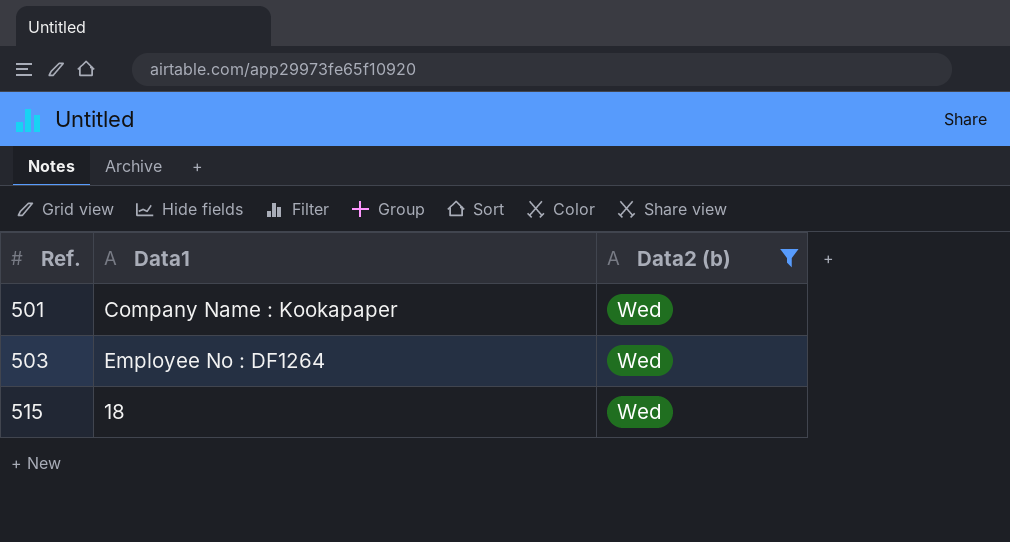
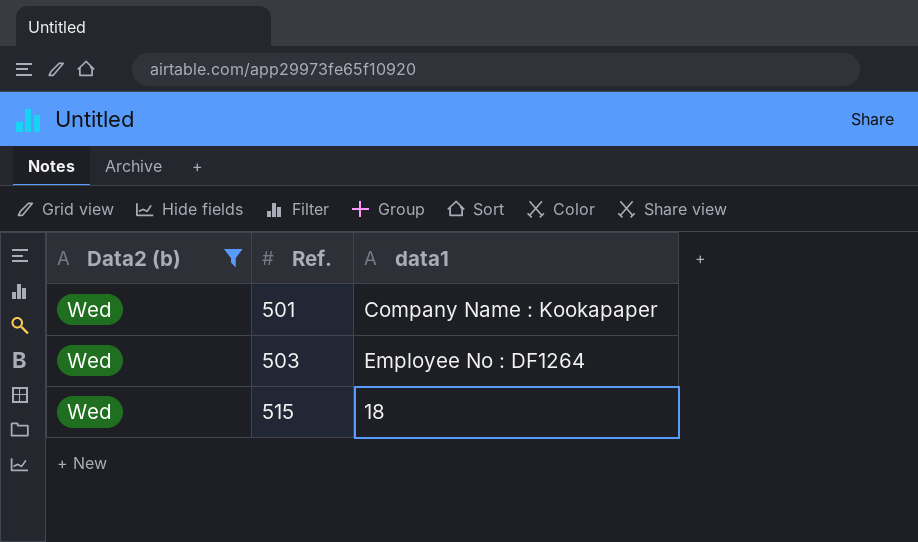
column Data2 (b) | position: 3 -> 1
column name: Data1 -> data1

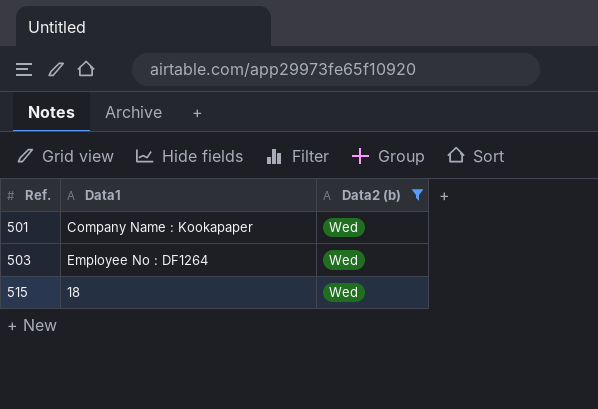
column name: data1 -> Data1
column Data2 (b) | position: 1 -> 3

